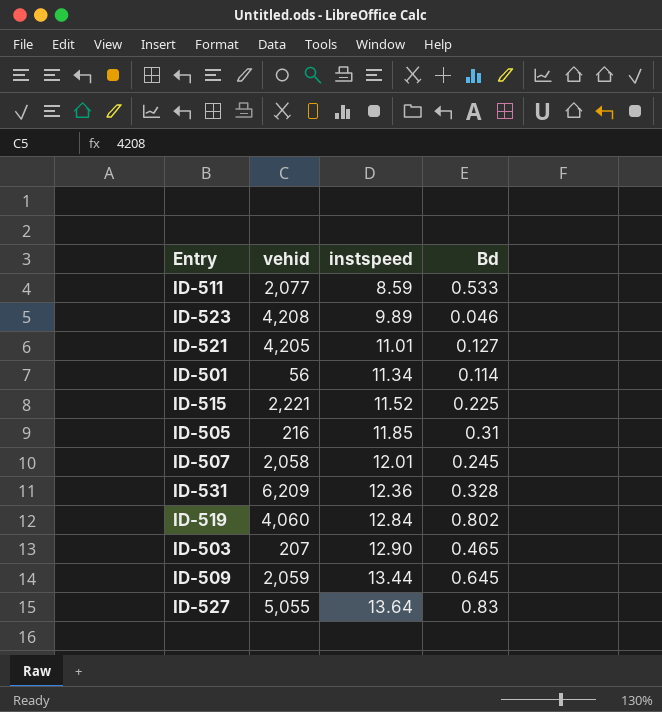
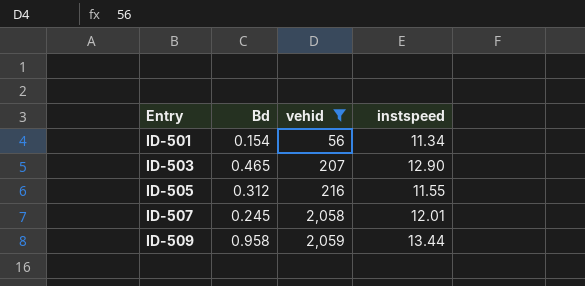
filter: none -> vehid <= 2,059
row order: instspeed ascending -> Entry ascending
column Bd | position: 4 -> 2
ID-501 | Bd: 0.114 -> 0.154
ID-505 | Bd: 0.31 -> 0.312
ID-505 | instspeed: 11.85 -> 11.55
ID-509 | Bd: 0.645 -> 0.958

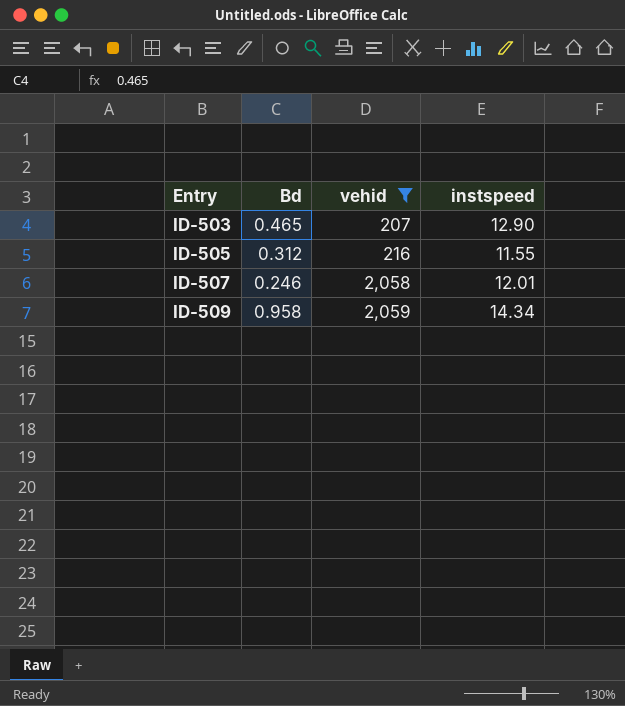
row ID-501: 0.154 | 56 | 11.34 -> none
ID-507 | Bd: 0.245 -> 0.246
ID-509 | instspeed: 13.44 -> 14.34

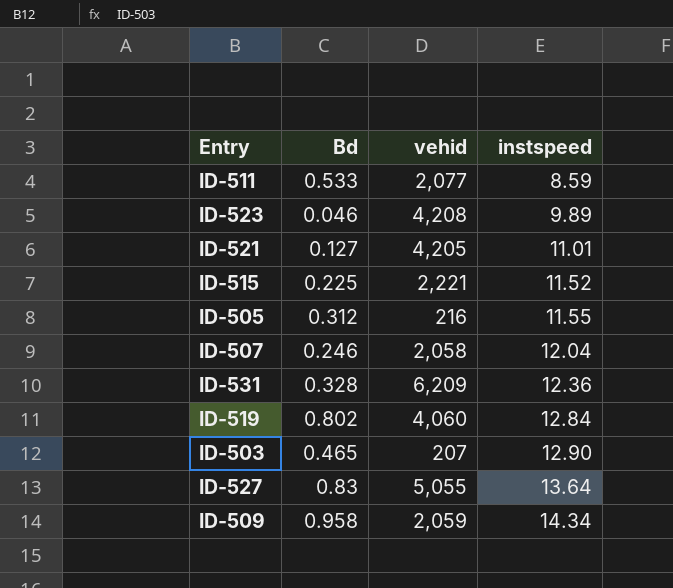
filter: vehid <= 2,059 -> none
row order: Entry ascending -> instspeed ascending
ID-507 | instspeed: 12.01 -> 12.04

